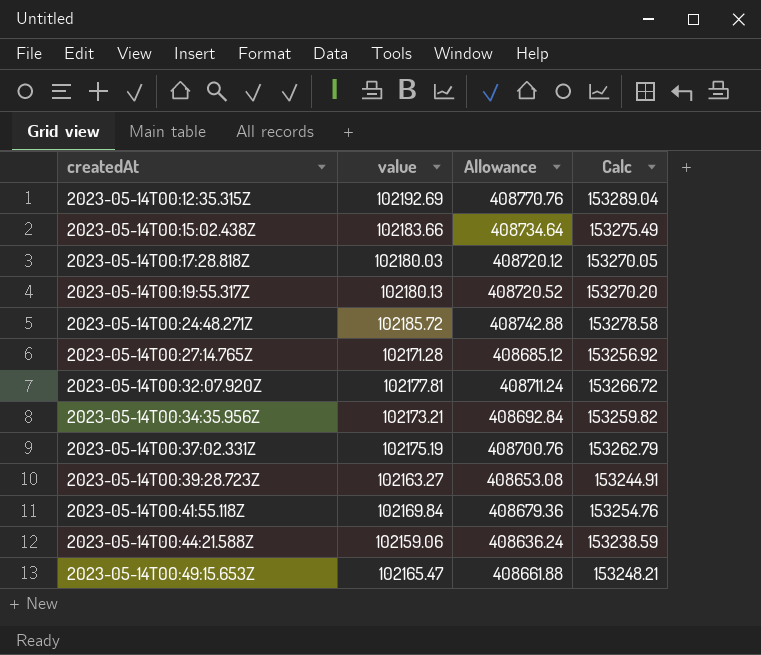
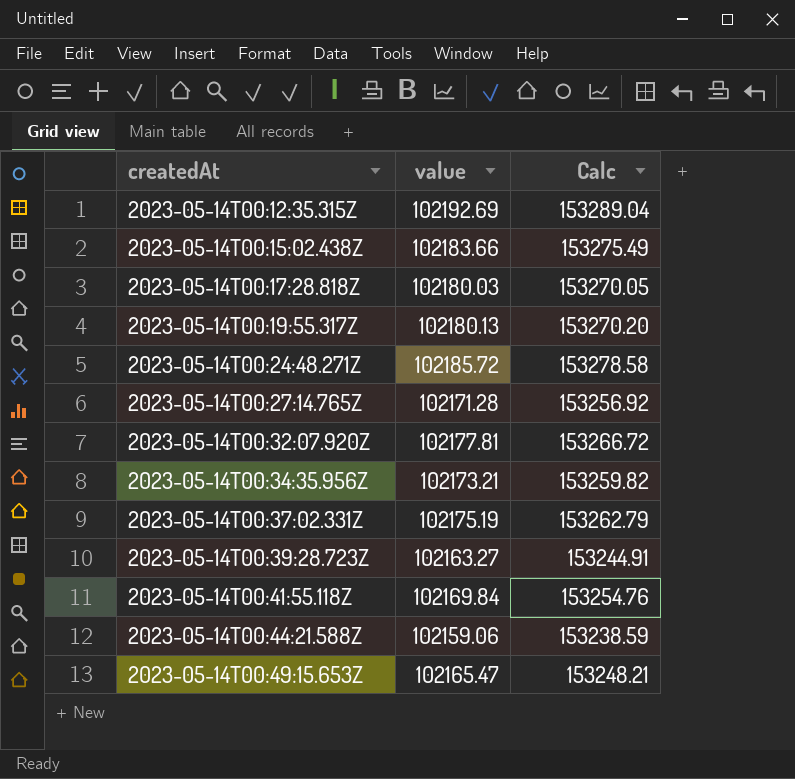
column Allowance | formula: [value] * 4 -> none

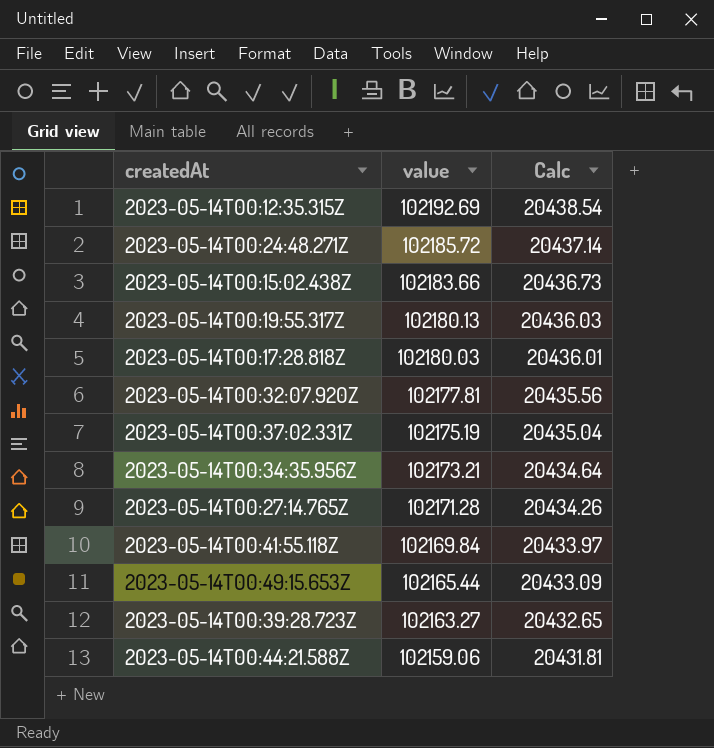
row order: createdAt ascending -> value descending
column Calc | formula: [value] * 1.5 -> [value] * 0.2
2023-05-14T00:49:15.653Z | value: 102165.47 -> 102165.44

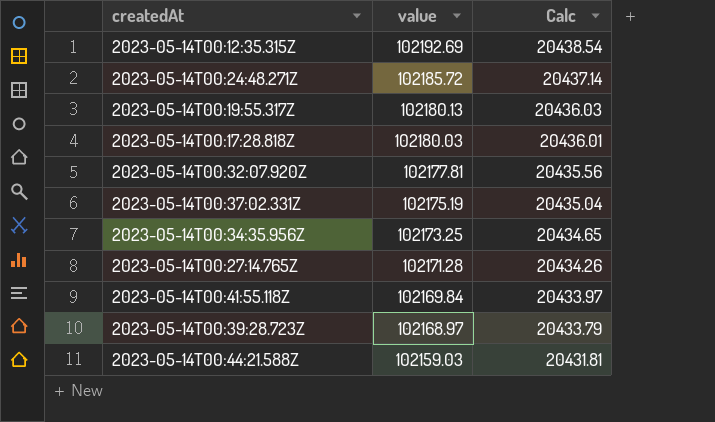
row 2023-05-14T00:15:02.438Z: 102183.66 | 20436.73 -> none
row 2023-05-14T00:49:15.653Z: 102165.44 | 20433.09 -> none
2023-05-14T00:34:35.956Z | value: 102173.21 -> 102173.25
2023-05-14T00:34:35.956Z | Calc: 20434.64 -> 20434.65
2023-05-14T00:39:28.723Z | value: 102163.27 -> 102168.97
2023-05-14T00:39:28.723Z | Calc: 20432.65 -> 20433.79
2023-05-14T00:44:21.588Z | value: 102159.06 -> 102159.03

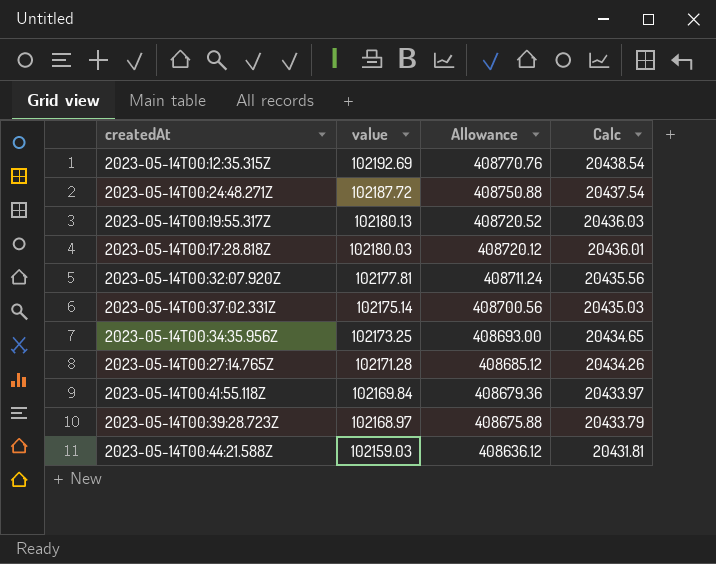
column Allowance | formula: none -> [value] * 4
2023-05-14T00:24:48.271Z | value: 102185.72 -> 102187.72
2023-05-14T00:24:48.271Z | Calc: 20437.14 -> 20437.54
2023-05-14T00:37:02.331Z | value: 102175.19 -> 102175.14
2023-05-14T00:37:02.331Z | Calc: 20435.04 -> 20435.03

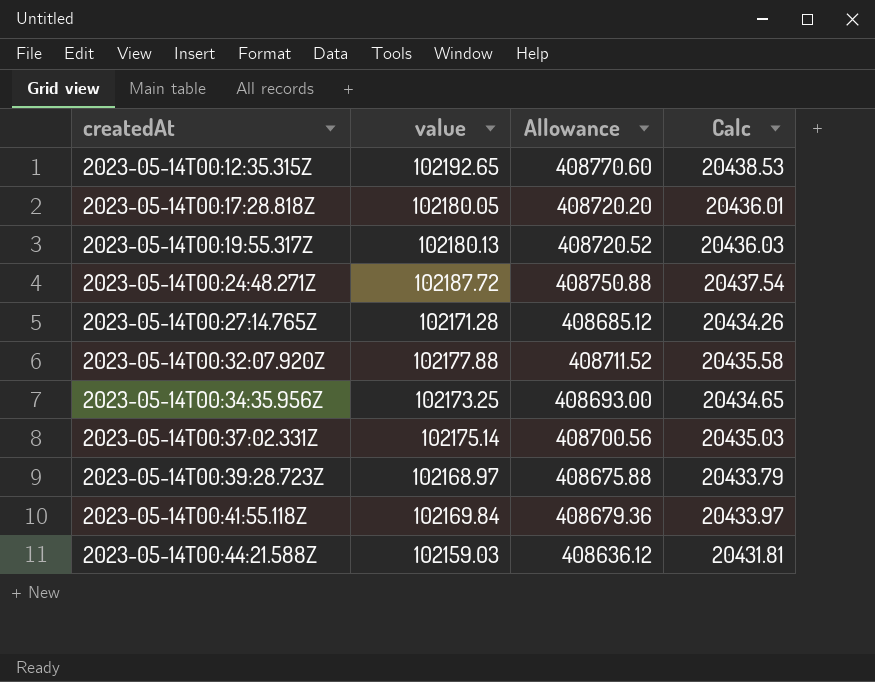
row order: value descending -> createdAt ascending
2023-05-14T00:12:35.315Z | value: 102192.69 -> 102192.65
2023-05-14T00:12:35.315Z | Allowance: 408770.76 -> 408770.60
2023-05-14T00:12:35.315Z | Calc: 20438.54 -> 20438.53
2023-05-14T00:17:28.818Z | value: 102180.03 -> 102180.05
2023-05-14T00:17:28.818Z | Allowance: 408720.12 -> 408720.20
2023-05-14T00:32:07.920Z | value: 102177.81 -> 102177.88
2023-05-14T00:32:07.920Z | Allowance: 408711.24 -> 408711.52
2023-05-14T00:32:07.920Z | Calc: 20435.56 -> 20435.58

